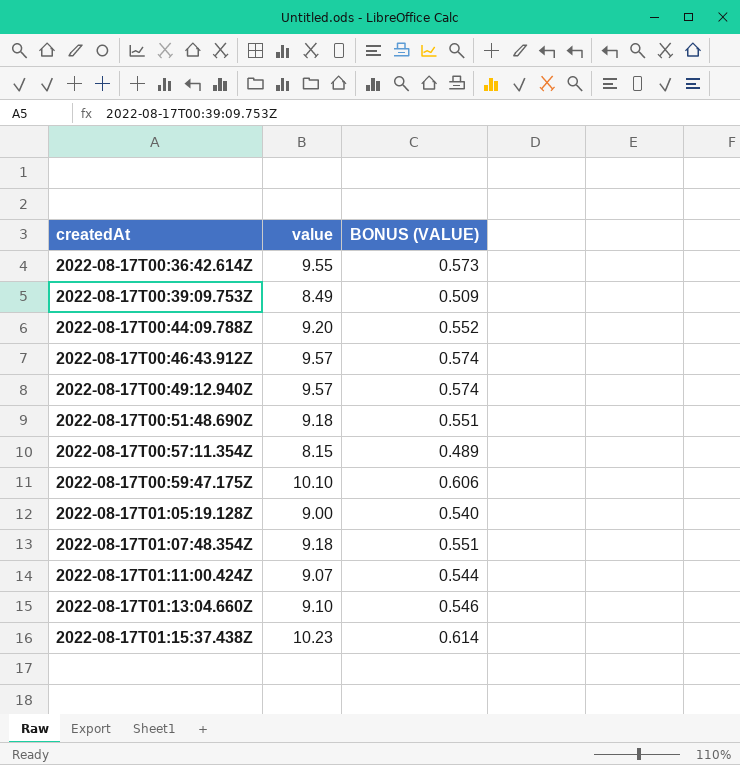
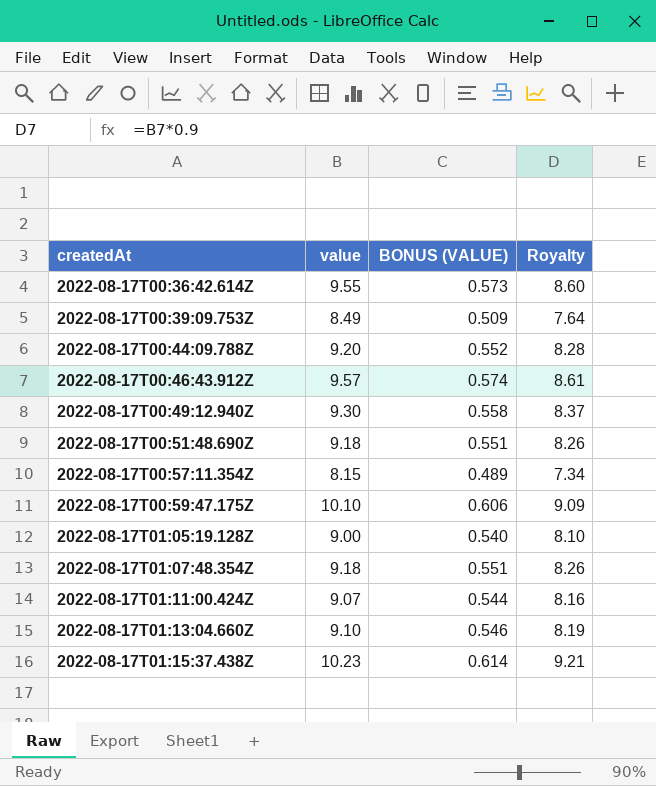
column Royalty | formula: none -> [value] * 0.9
2022-08-17T00:49:12.940Z | value: 9.57 -> 9.30
2022-08-17T00:49:12.940Z | BONUS (VALUE): 0.574 -> 0.558

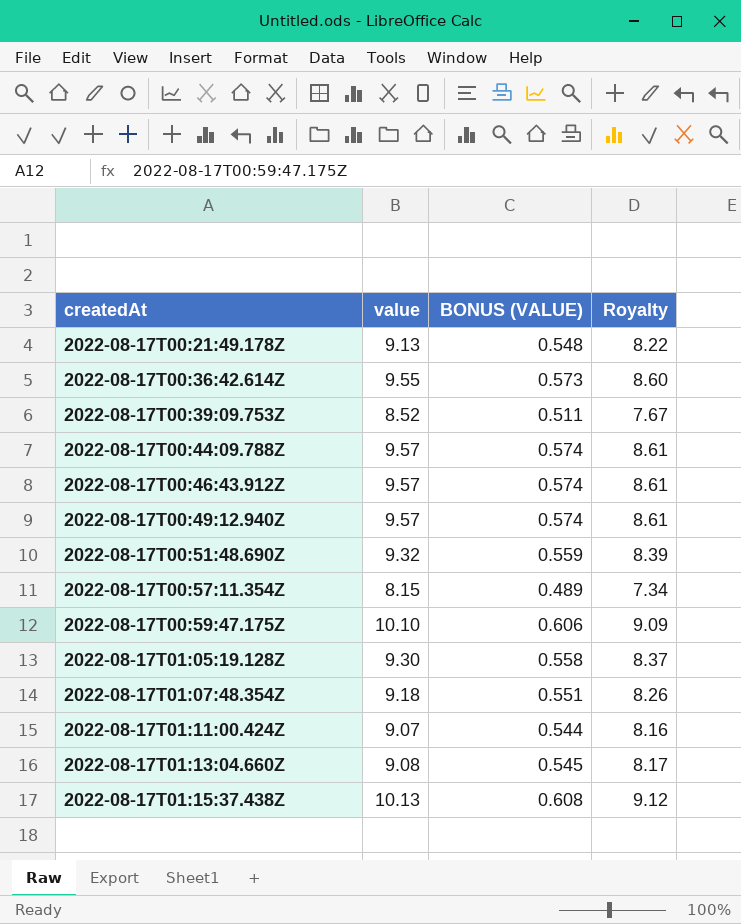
row 2022-08-17T00:21:49.178Z: none -> 9.13 | 0.548 | 8.22
2022-08-17T00:39:09.753Z | value: 8.49 -> 8.52
2022-08-17T00:39:09.753Z | BONUS (VALUE): 0.509 -> 0.511
2022-08-17T00:39:09.753Z | Royalty: 7.64 -> 7.67
2022-08-17T00:44:09.788Z | value: 9.20 -> 9.57
2022-08-17T00:44:09.788Z | BONUS (VALUE): 0.552 -> 0.574
2022-08-17T00:44:09.788Z | Royalty: 8.28 -> 8.61
2022-08-17T00:49:12.940Z | value: 9.30 -> 9.57
2022-08-17T00:49:12.940Z | BONUS (VALUE): 0.558 -> 0.574
2022-08-17T00:49:12.940Z | Royalty: 8.37 -> 8.61
2022-08-17T00:51:48.690Z | value: 9.18 -> 9.32
2022-08-17T00:51:48.690Z | BONUS (VALUE): 0.551 -> 0.559
2022-08-17T00:51:48.690Z | Royalty: 8.26 -> 8.39
2022-08-17T01:05:19.128Z | value: 9.00 -> 9.30
2022-08-17T01:05:19.128Z | BONUS (VALUE): 0.540 -> 0.558
2022-08-17T01:05:19.128Z | Royalty: 8.10 -> 8.37
2022-08-17T01:13:04.660Z | value: 9.10 -> 9.08
2022-08-17T01:13:04.660Z | BONUS (VALUE): 0.546 -> 0.545
2022-08-17T01:13:04.660Z | Royalty: 8.19 -> 8.17
2022-08-17T01:15:37.438Z | value: 10.23 -> 10.13
2022-08-17T01:15:37.438Z | BONUS (VALUE): 0.614 -> 0.608
2022-08-17T01:15:37.438Z | Royalty: 9.21 -> 9.12

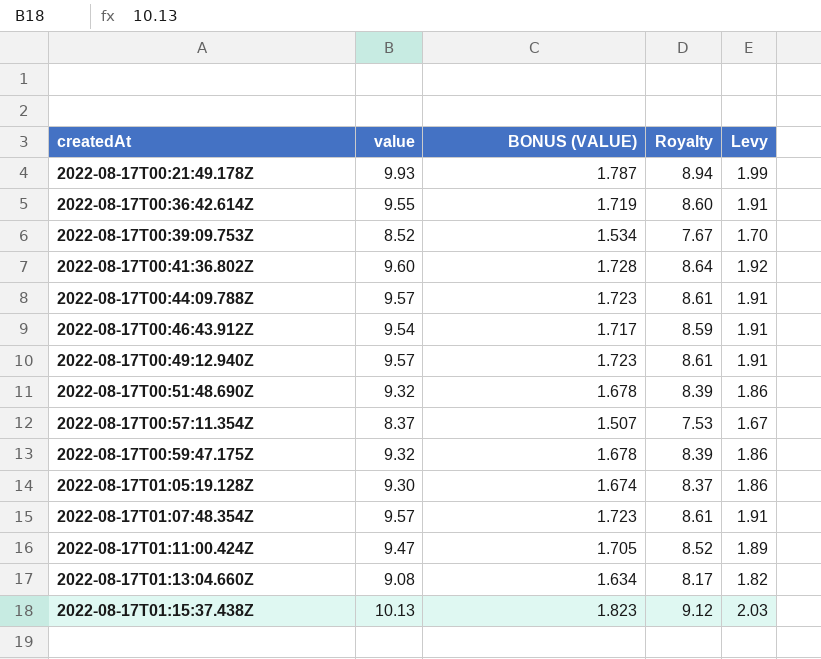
column BONUS (VALUE) | formula: [value] * 0.06 -> [value] * 0.18
column Levy | formula: none -> [value] * 0.2
2022-08-17T00:21:49.178Z | value: 9.13 -> 9.93
2022-08-17T00:21:49.178Z | Royalty: 8.22 -> 8.94
row 2022-08-17T00:41:36.802Z: none -> 9.60 | 1.728 | 8.64 | 1.92
2022-08-17T00:46:43.912Z | value: 9.57 -> 9.54
2022-08-17T00:46:43.912Z | Royalty: 8.61 -> 8.59
2022-08-17T00:57:11.354Z | value: 8.15 -> 8.37
2022-08-17T00:57:11.354Z | Royalty: 7.34 -> 7.53
2022-08-17T00:59:47.175Z | value: 10.10 -> 9.32
2022-08-17T00:59:47.175Z | Royalty: 9.09 -> 8.39
2022-08-17T01:07:48.354Z | value: 9.18 -> 9.57
2022-08-17T01:07:48.354Z | Royalty: 8.26 -> 8.61
2022-08-17T01:11:00.424Z | value: 9.07 -> 9.47
2022-08-17T01:11:00.424Z | Royalty: 8.16 -> 8.52

